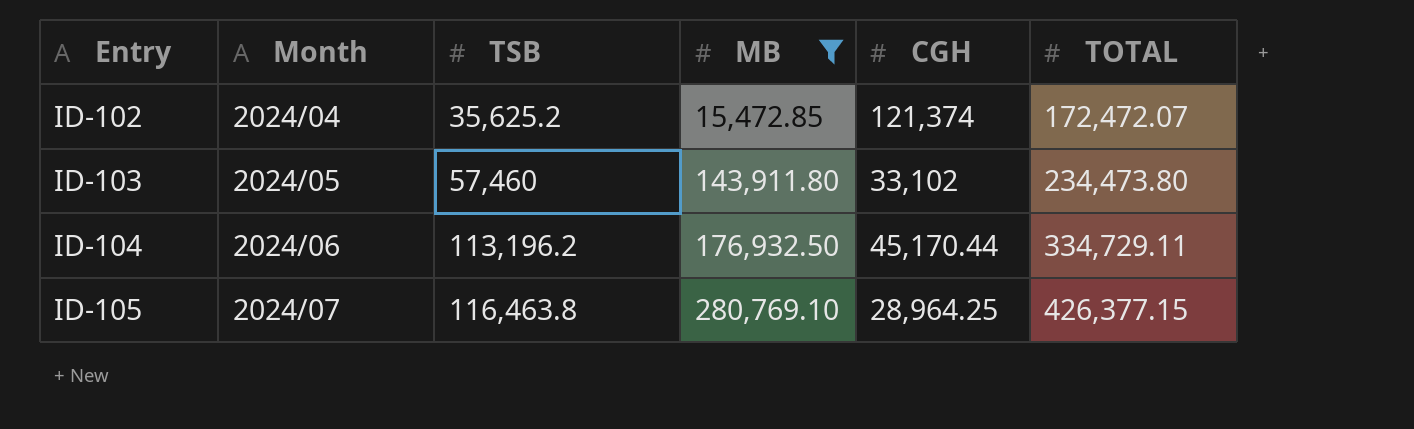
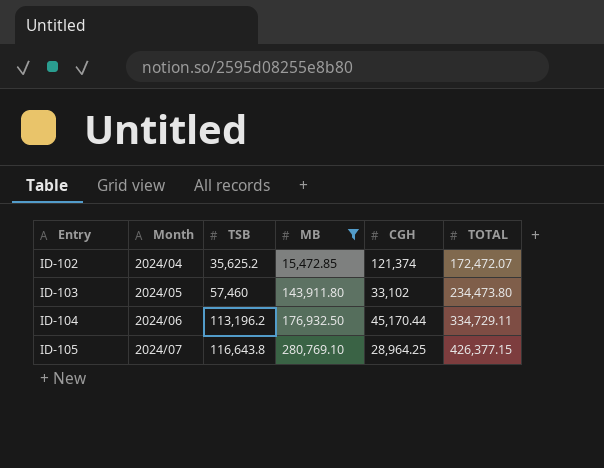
ID-105 | TSB: 116,463.8 -> 116,643.8

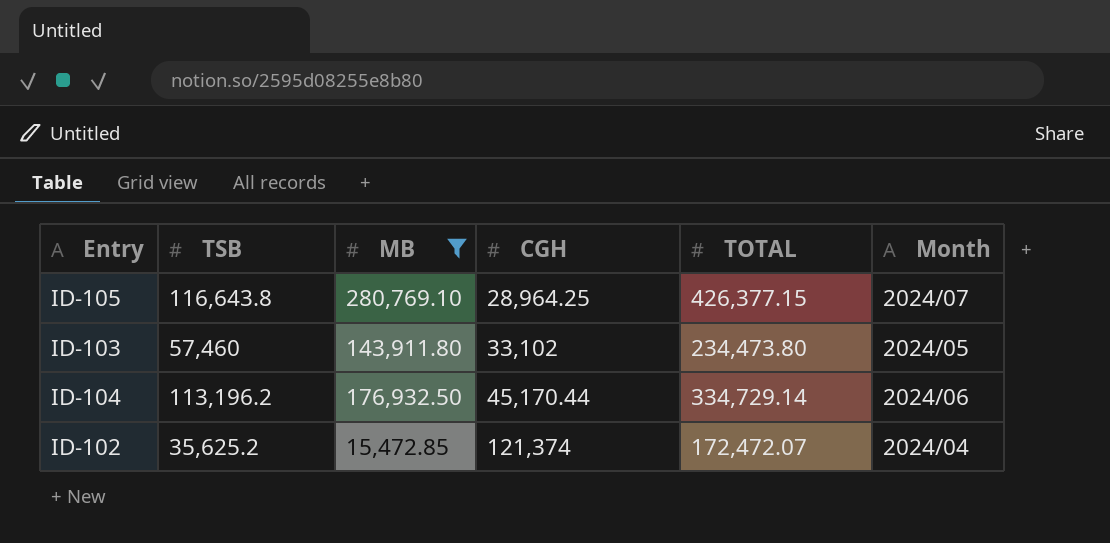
row order: Entry ascending -> CGH ascending
column Month | position: 2 -> 6
ID-104 | TOTAL: 334,729.11 -> 334,729.14

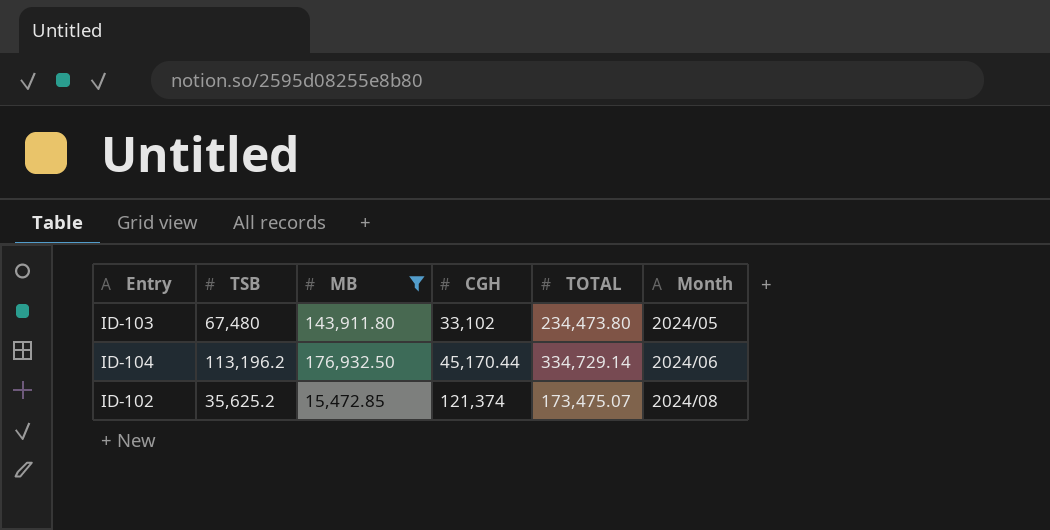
row ID-105: 116,643.8 | 280,769.10 | 28,964.25 | 426,377.15 | 2024/07 -> none
ID-103 | TSB: 57,460 -> 67,480
ID-102 | TOTAL: 172,472.07 -> 173,475.07
ID-102 | Month: 2024/04 -> 2024/08

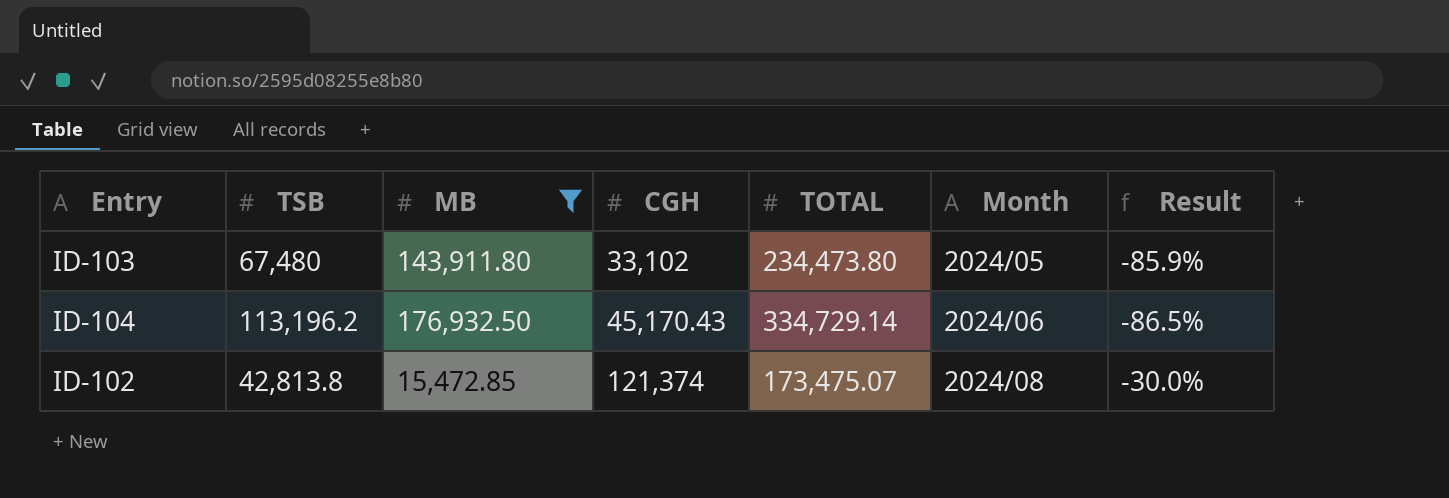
column Result | formula: none -> ([CGH] - [TOTAL]) / [TOTAL]
ID-104 | CGH: 45,170.44 -> 45,170.43
ID-102 | TSB: 35,625.2 -> 42,813.8

